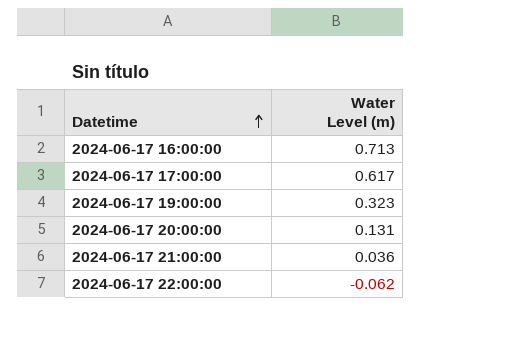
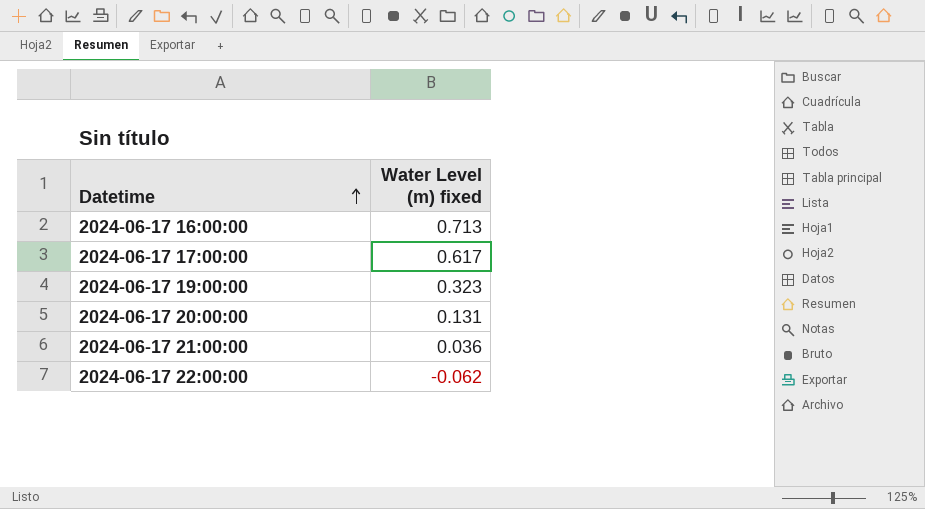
column name: Water Level (m) -> Water Level (m) fixed

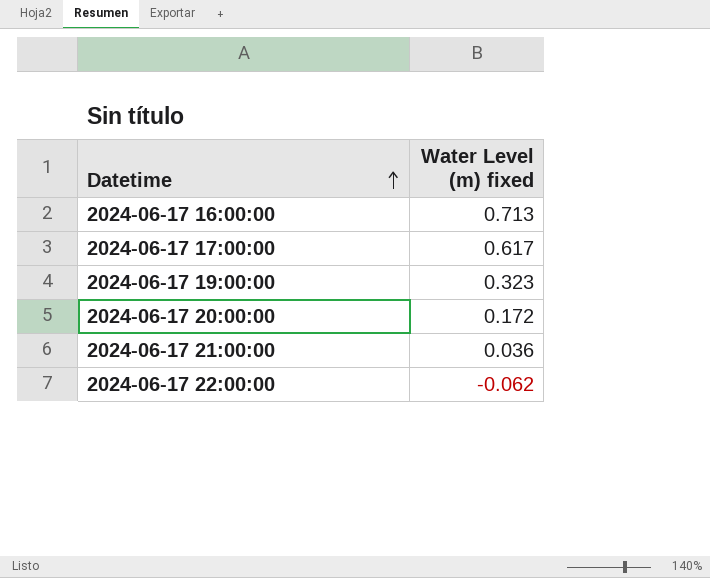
2024-06-17 20:00:00 | Water Level (m) fixed: 0.131 -> 0.172

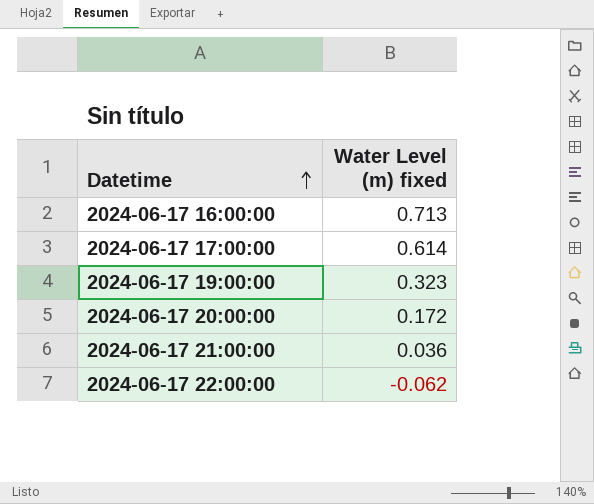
2024-06-17 17:00:00 | Water Level (m) fixed: 0.617 -> 0.614

